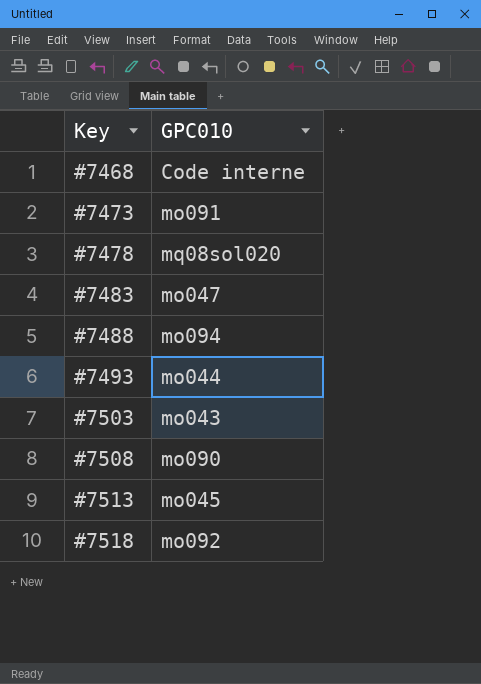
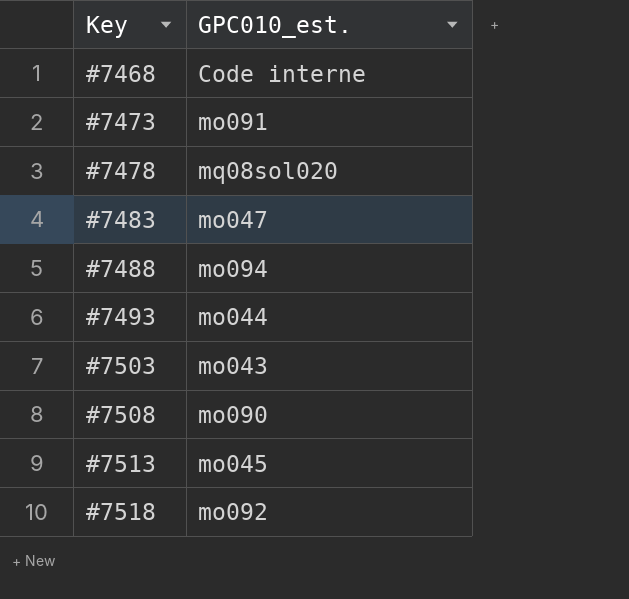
column name: GPC010 -> GPC010_est.

